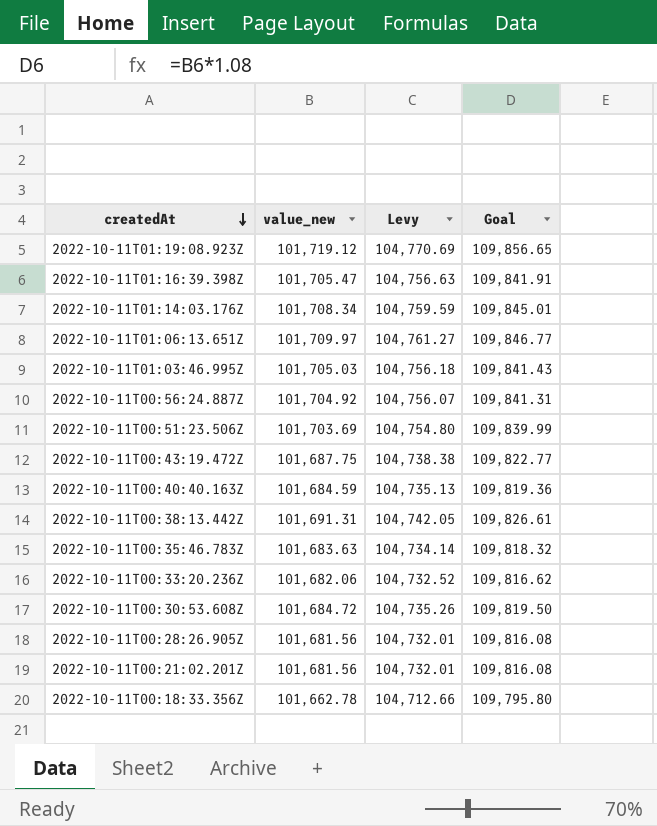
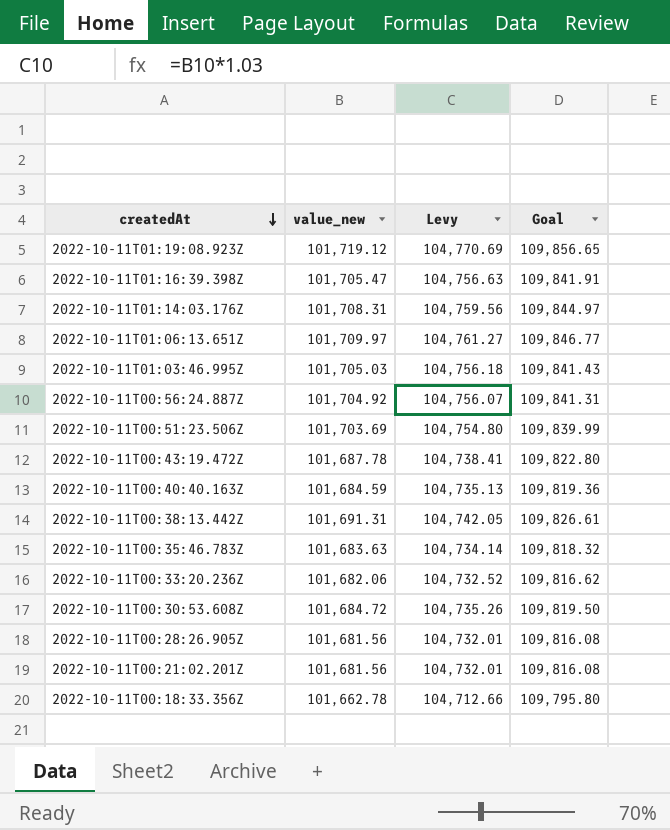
2022-10-11T01:14:03.176Z | value_new: 101,708.34 -> 101,708.31
2022-10-11T01:14:03.176Z | Levy: 104,759.59 -> 104,759.56
2022-10-11T01:14:03.176Z | Goal: 109,845.01 -> 109,844.97
2022-10-11T00:43:19.472Z | value_new: 101,687.75 -> 101,687.78
2022-10-11T00:43:19.472Z | Levy: 104,738.38 -> 104,738.41
2022-10-11T00:43:19.472Z | Goal: 109,822.77 -> 109,822.80

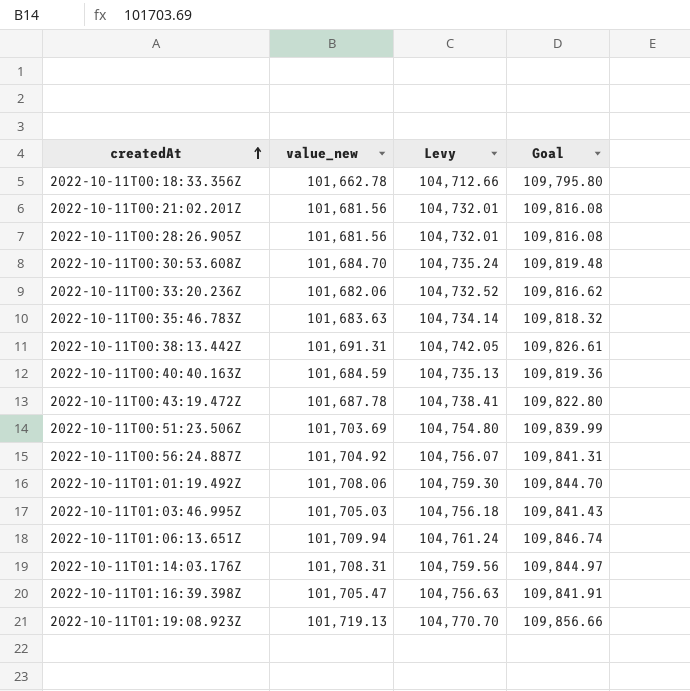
row order: createdAt descending -> createdAt ascending
2022-10-11T00:30:53.608Z | value_new: 101,684.72 -> 101,684.70
2022-10-11T00:30:53.608Z | Levy: 104,735.26 -> 104,735.24
2022-10-11T00:30:53.608Z | Goal: 109,819.50 -> 109,819.48
row 2022-10-11T01:01:19.492Z: none -> 101,708.06 | 104,759.30 | 109,844.70
2022-10-11T01:06:13.651Z | value_new: 101,709.97 -> 101,709.94
2022-10-11T01:06:13.651Z | Levy: 104,761.27 -> 104,761.24
2022-10-11T01:06:13.651Z | Goal: 109,846.77 -> 109,846.74
2022-10-11T01:19:08.923Z | value_new: 101,719.12 -> 101,719.13
2022-10-11T01:19:08.923Z | Levy: 104,770.69 -> 104,770.70
2022-10-11T01:19:08.923Z | Goal: 109,856.65 -> 109,856.66

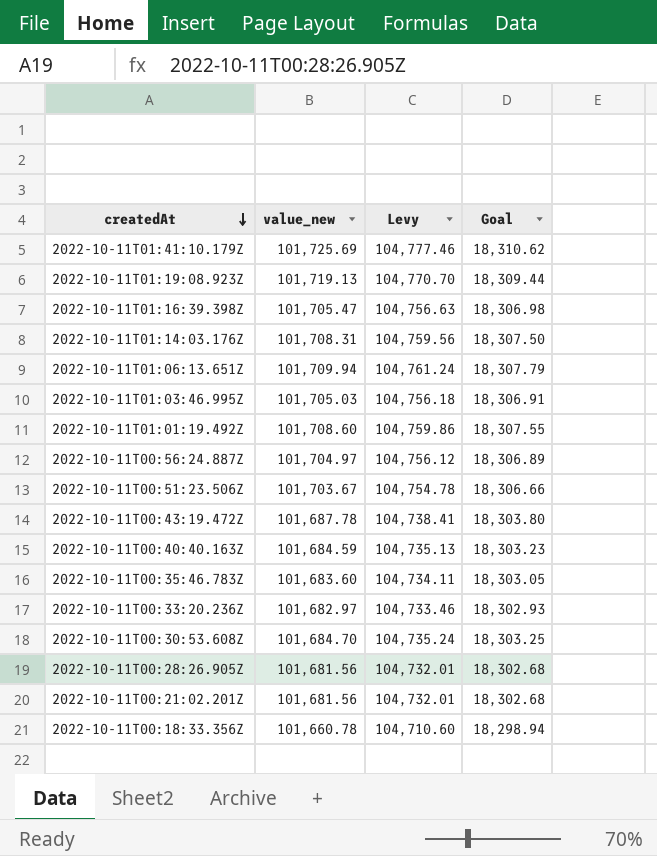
row order: createdAt ascending -> createdAt descending
column Goal | formula: [value_new] * 1.08 -> [value_new] * 0.18
row 2022-10-11T00:38:13.442Z: 101,691.31 | 104,742.05 | 109,826.61 -> none
row 2022-10-11T01:41:10.179Z: none -> 101,725.69 | 104,777.46 | 18,310.62
2022-10-11T01:01:19.492Z | value_new: 101,708.06 -> 101,708.60
2022-10-11T01:01:19.492Z | Levy: 104,759.30 -> 104,759.86
2022-10-11T00:56:24.887Z | value_new: 101,704.92 -> 101,704.97
2022-10-11T00:56:24.887Z | Levy: 104,756.07 -> 104,756.12
2022-10-11T00:51:23.506Z | value_new: 101,703.69 -> 101,703.67
2022-10-11T00:51:23.506Z | Levy: 104,754.80 -> 104,754.78
2022-10-11T00:35:46.783Z | value_new: 101,683.63 -> 101,683.60
2022-10-11T00:35:46.783Z | Levy: 104,734.14 -> 104,734.11
2022-10-11T00:33:20.236Z | value_new: 101,682.06 -> 101,682.97
2022-10-11T00:33:20.236Z | Levy: 104,732.52 -> 104,733.46
2022-10-11T00:18:33.356Z | value_new: 101,662.78 -> 101,660.78
2022-10-11T00:18:33.356Z | Levy: 104,712.66 -> 104,710.60

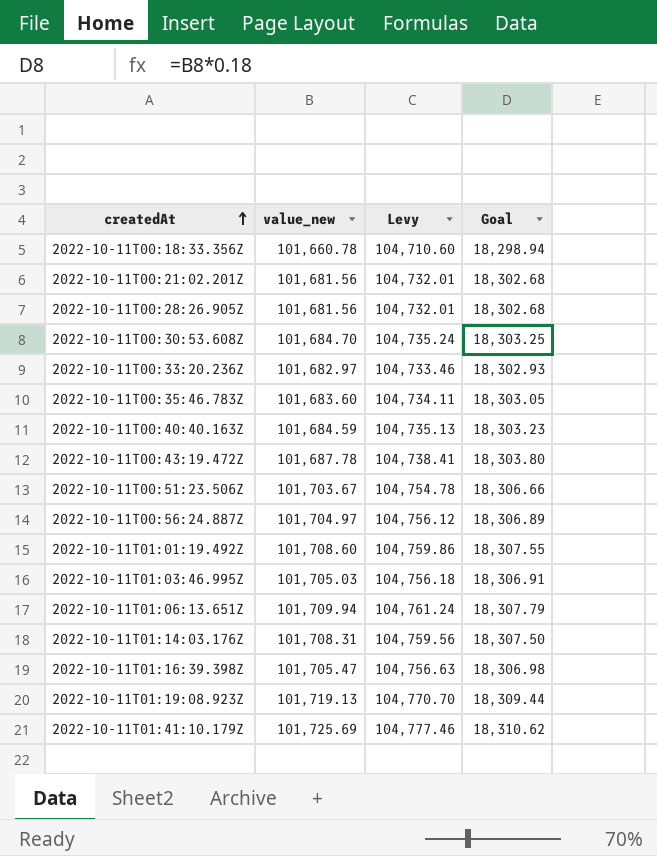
row order: createdAt descending -> createdAt ascending

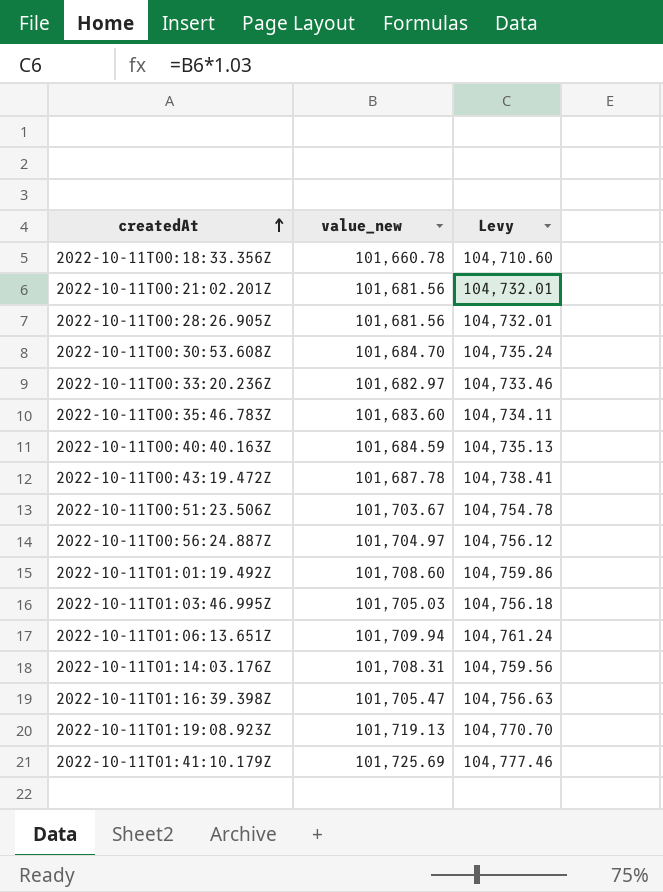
column Goal | formula: [value_new] * 0.18 -> none

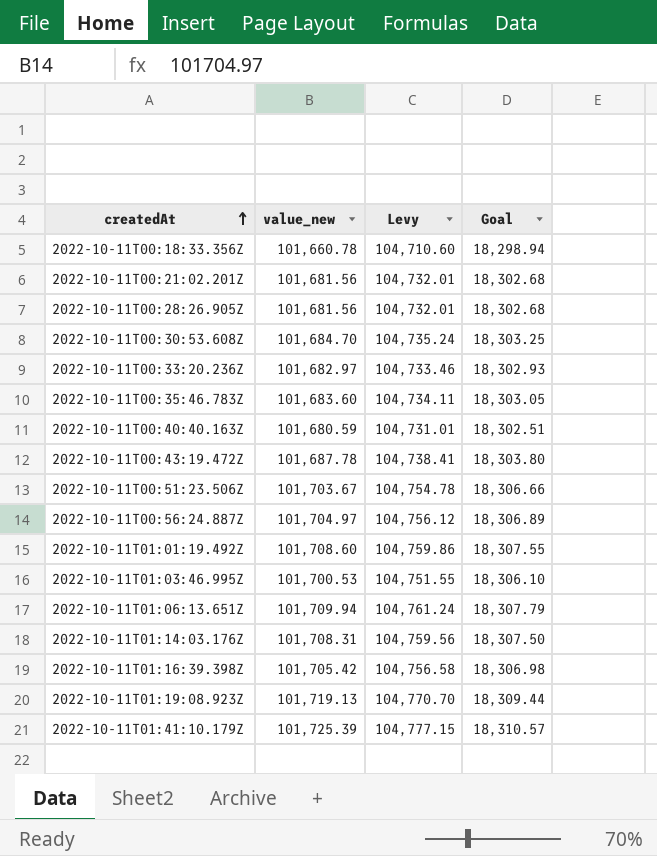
column Goal | formula: none -> [value_new] * 0.18
2022-10-11T00:40:40.163Z | value_new: 101,684.59 -> 101,680.59
2022-10-11T00:40:40.163Z | Levy: 104,735.13 -> 104,731.01
2022-10-11T01:03:46.995Z | value_new: 101,705.03 -> 101,700.53
2022-10-11T01:03:46.995Z | Levy: 104,756.18 -> 104,751.55
2022-10-11T01:16:39.398Z | value_new: 101,705.47 -> 101,705.42
2022-10-11T01:16:39.398Z | Levy: 104,756.63 -> 104,756.58
2022-10-11T01:41:10.179Z | value_new: 101,725.69 -> 101,725.39
2022-10-11T01:41:10.179Z | Levy: 104,777.46 -> 104,777.15

